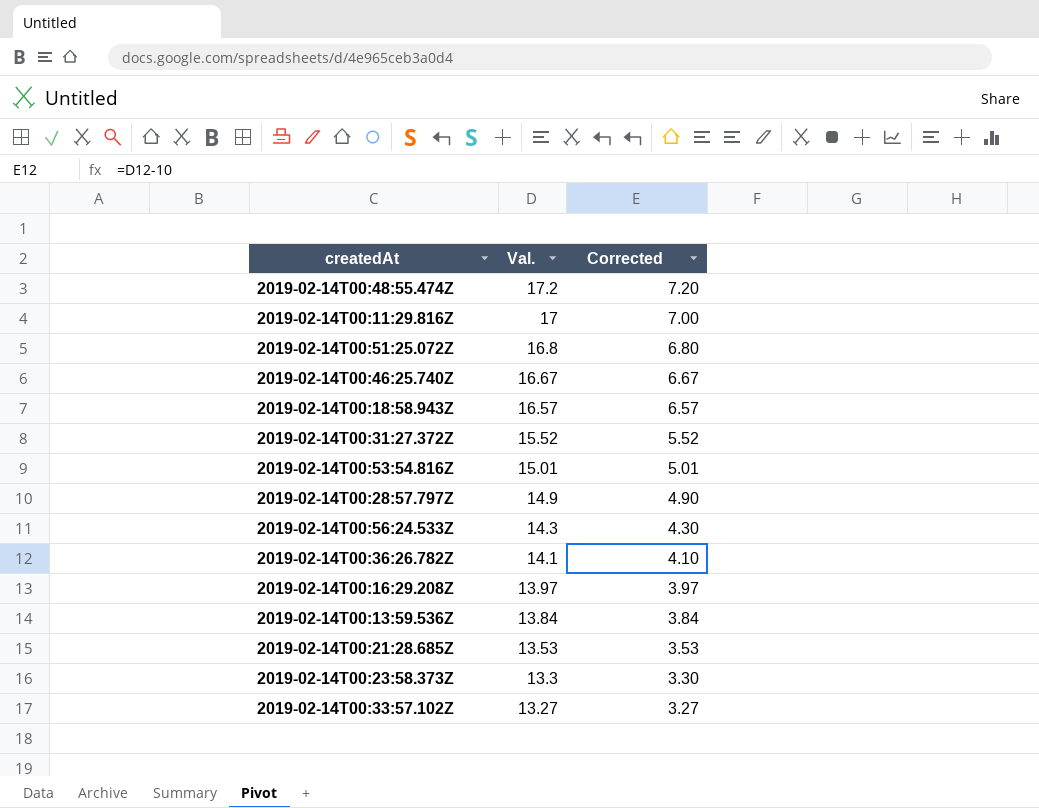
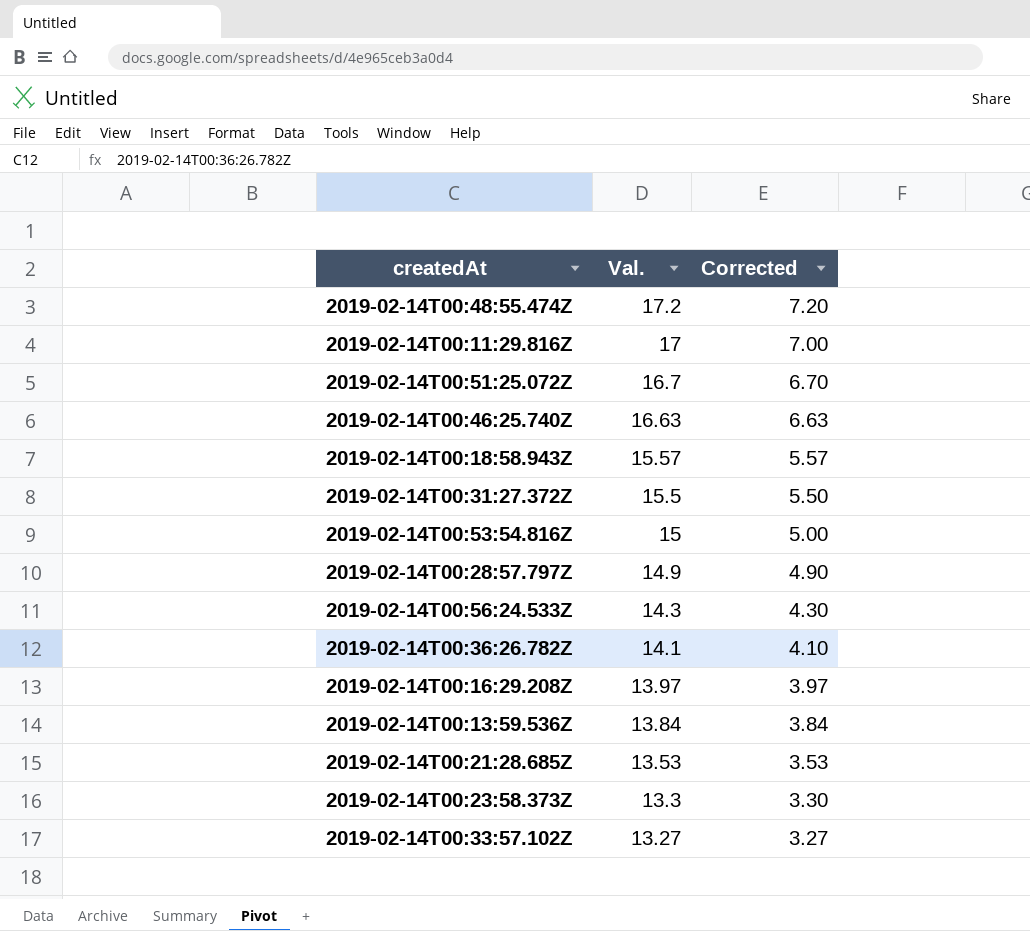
2019-02-14T00:51:25.072Z | Val.: 16.8 -> 16.7
2019-02-14T00:51:25.072Z | Corrected: 6.80 -> 6.70
2019-02-14T00:46:25.740Z | Val.: 16.67 -> 16.63
2019-02-14T00:46:25.740Z | Corrected: 6.67 -> 6.63
2019-02-14T00:18:58.943Z | Val.: 16.57 -> 15.57
2019-02-14T00:18:58.943Z | Corrected: 6.57 -> 5.57
2019-02-14T00:31:27.372Z | Val.: 15.52 -> 15.5
2019-02-14T00:31:27.372Z | Corrected: 5.52 -> 5.50
2019-02-14T00:53:54.816Z | Val.: 15.01 -> 15
2019-02-14T00:53:54.816Z | Corrected: 5.01 -> 5.00

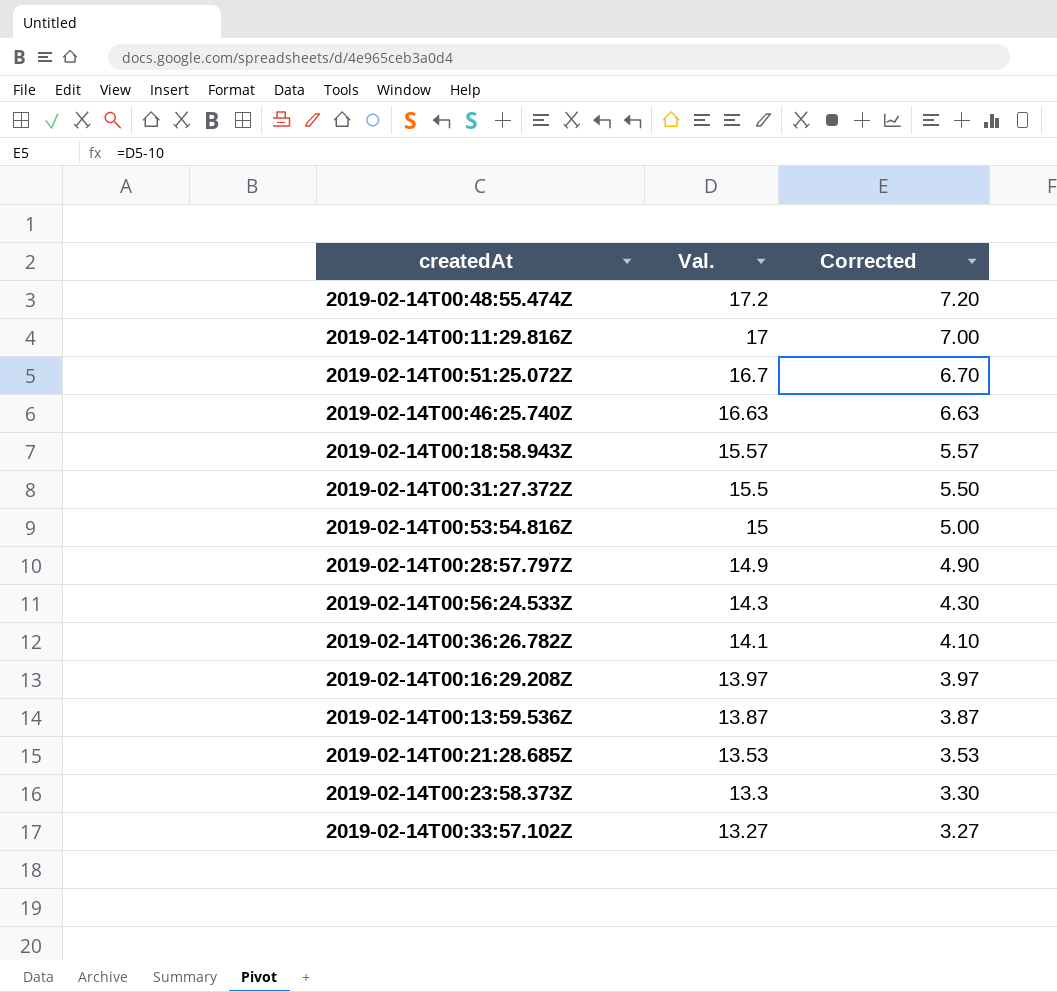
2019-02-14T00:13:59.536Z | Val.: 13.84 -> 13.87
2019-02-14T00:13:59.536Z | Corrected: 3.84 -> 3.87

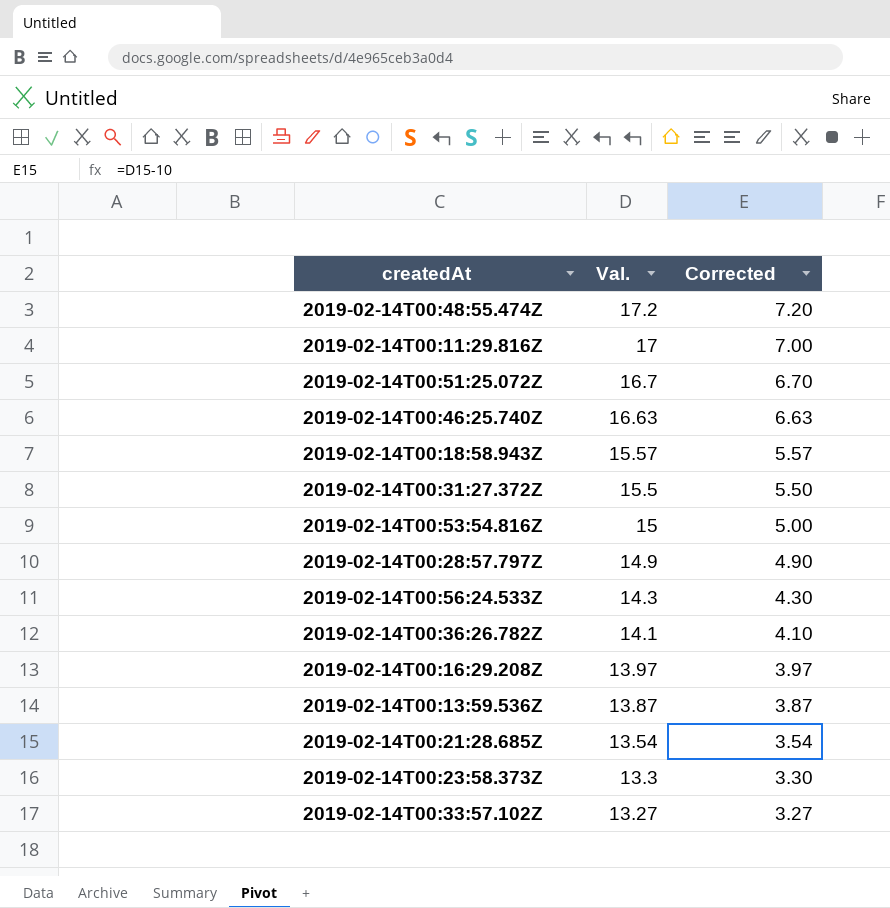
2019-02-14T00:21:28.685Z | Val.: 13.53 -> 13.54
2019-02-14T00:21:28.685Z | Corrected: 3.53 -> 3.54

